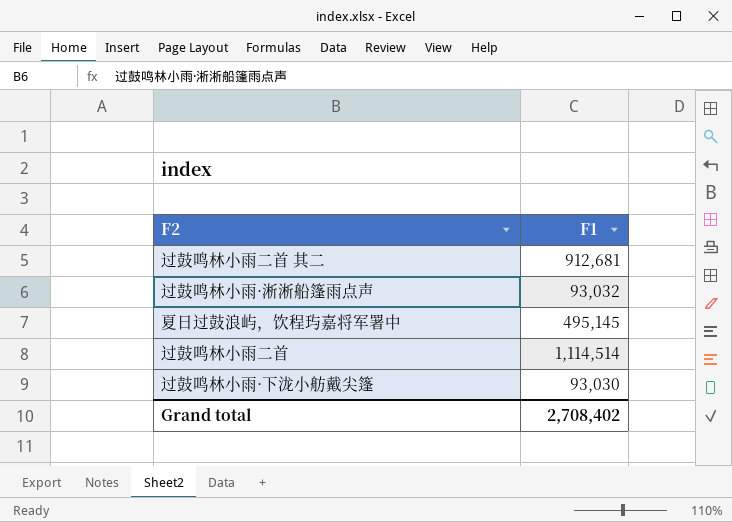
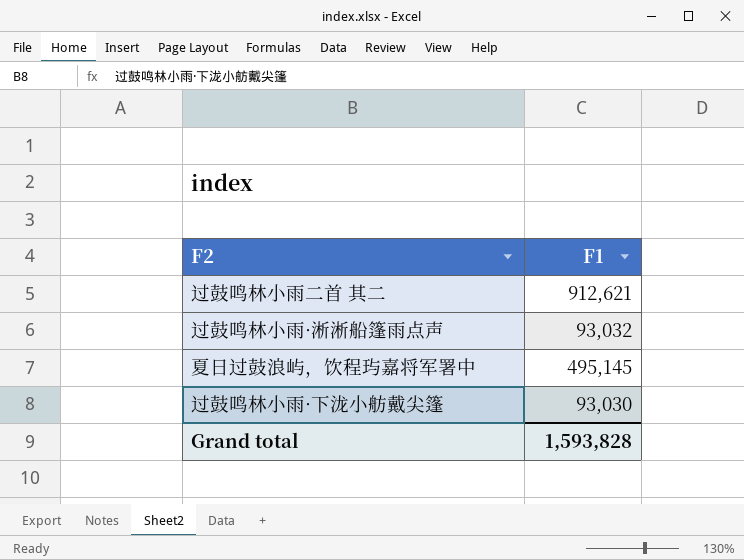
row 过鼓鸣林小雨二首: 1,114,514 -> none
过鼓鸣林小雨二首 其二 | F1: 912,681 -> 912,621
Grand total | F1: 2,708,402 -> 1,593,828

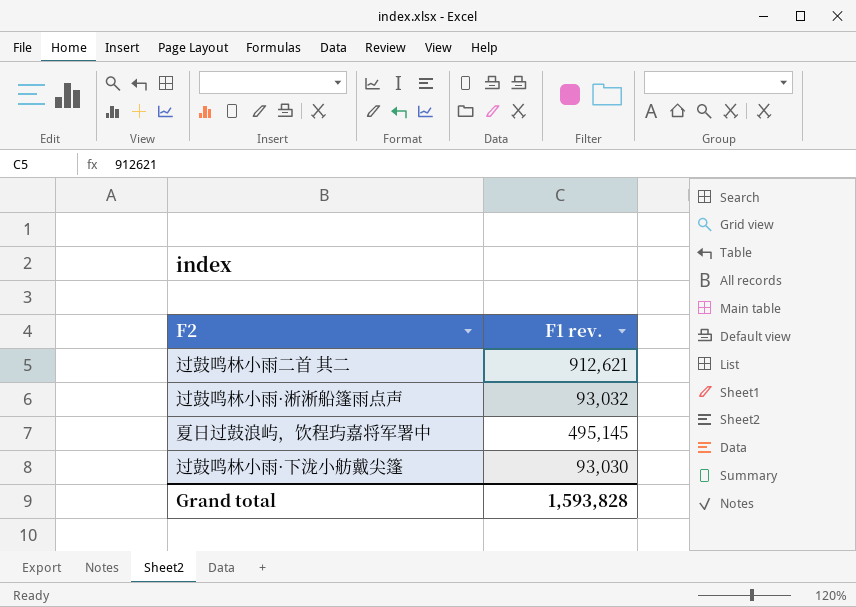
column name: F1 -> F1 rev.

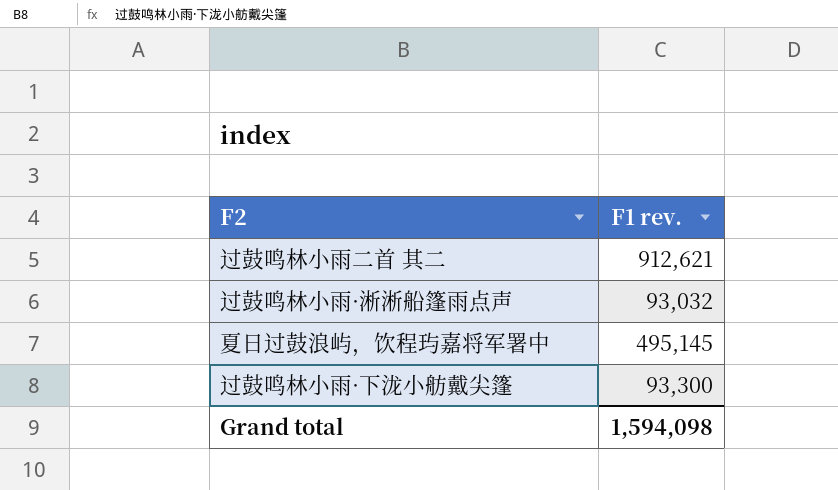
过鼓鸣林小雨·下泷小舫戴尖篷 | F1 rev.: 93,030 -> 93,300
Grand total | F1 rev.: 1,593,828 -> 1,594,098

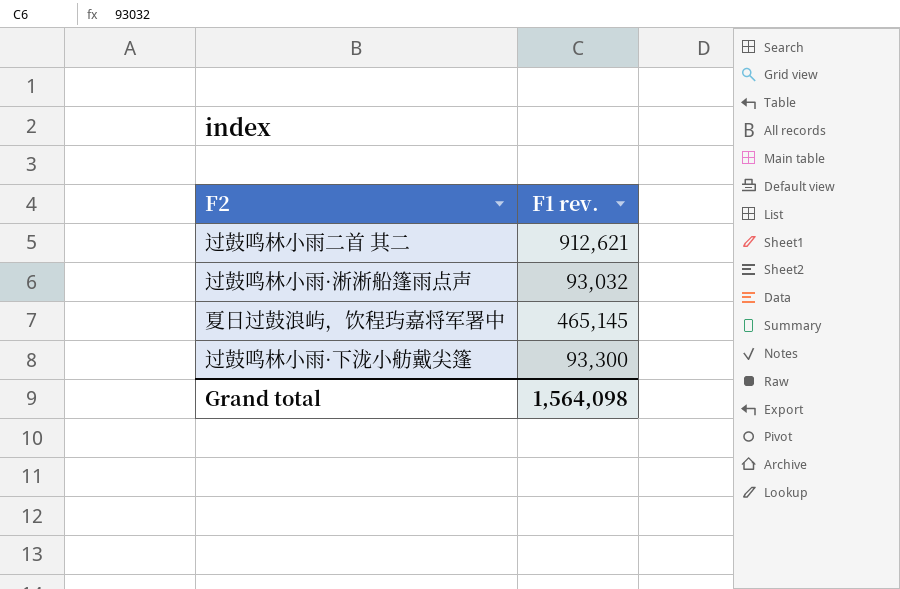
夏日过鼓浪屿，饮程玙嘉将军署中 | F1 rev.: 495,145 -> 465,145
Grand total | F1 rev.: 1,594,098 -> 1,564,098

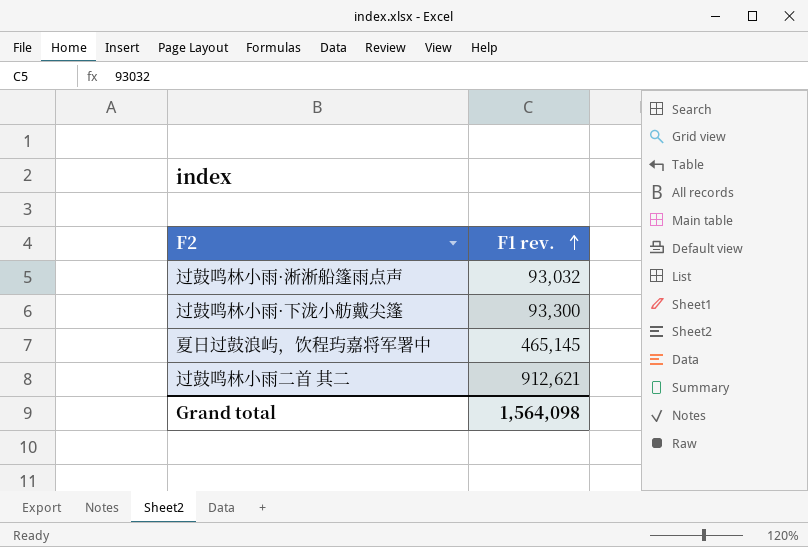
row order: none -> F1 rev. ascending

